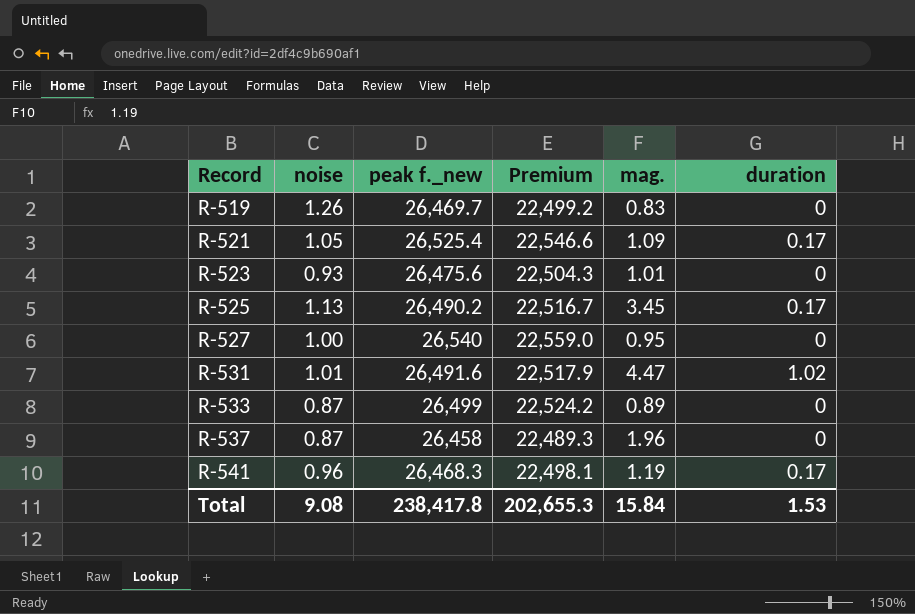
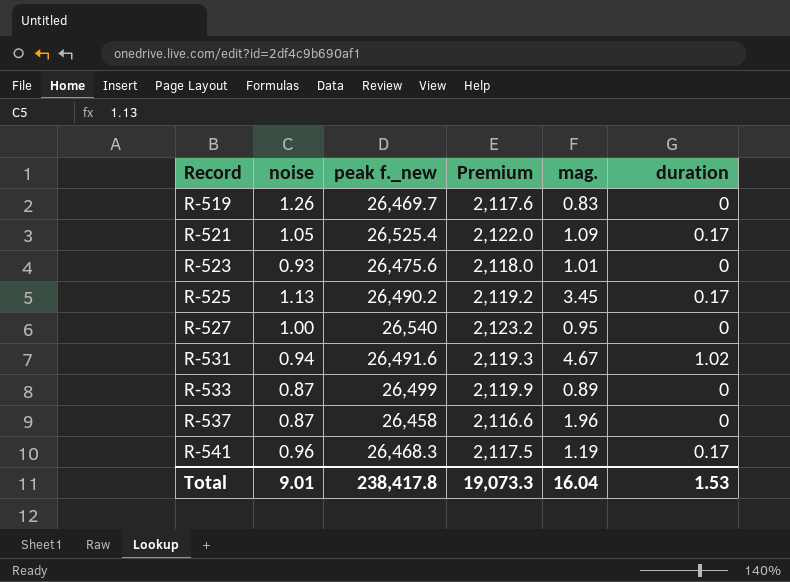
column Premium | formula: [peak f._new] * 0.85 -> [peak f._new] * 0.08
R-531 | noise: 1.01 -> 0.94
R-531 | mag.: 4.47 -> 4.67
Total | noise: 9.08 -> 9.01
Total | Premium: 202,655.3 -> 19,073.3
Total | mag.: 15.84 -> 16.04

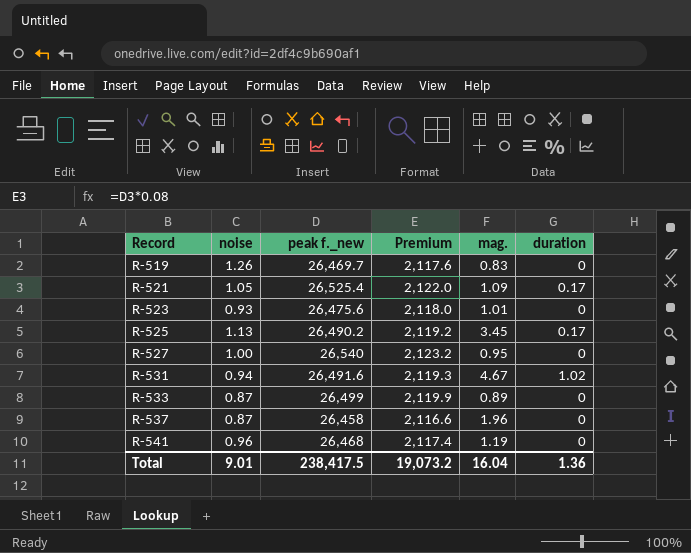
R-541 | peak f._new: 26,468.3 -> 26,468
R-541 | Premium: 2,117.5 -> 2,117.4
R-541 | duration: 0.17 -> 0
Total | peak f._new: 238,417.8 -> 238,417.5
Total | Premium: 19,073.3 -> 19,073.2
Total | duration: 1.53 -> 1.36

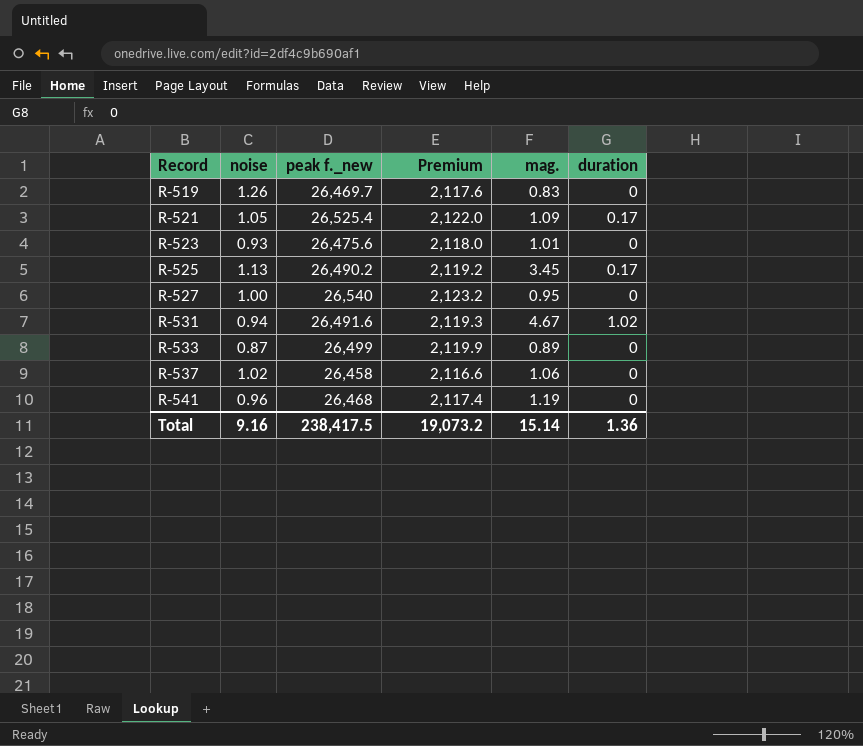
R-537 | noise: 0.87 -> 1.02
R-537 | mag.: 1.96 -> 1.06
Total | noise: 9.01 -> 9.16
Total | mag.: 16.04 -> 15.14

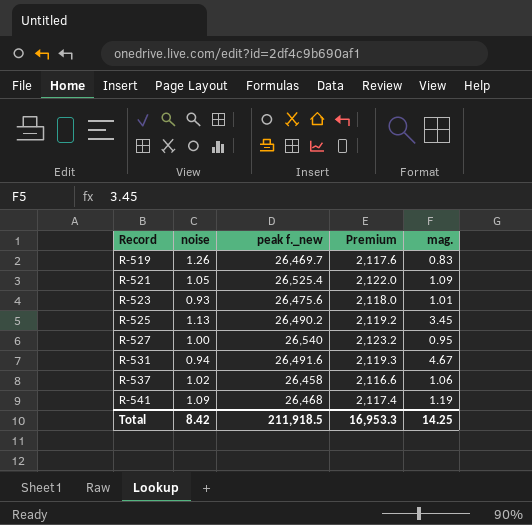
column duration | position: 6 -> none
row R-533: 0.87 | 26,499 | 2,119.9 | 0.89 | 0 -> none
R-541 | noise: 0.96 -> 1.09
Total | noise: 9.16 -> 8.42
Total | peak f._new: 238,417.5 -> 211,918.5
Total | Premium: 19,073.2 -> 16,953.3
Total | mag.: 15.14 -> 14.25

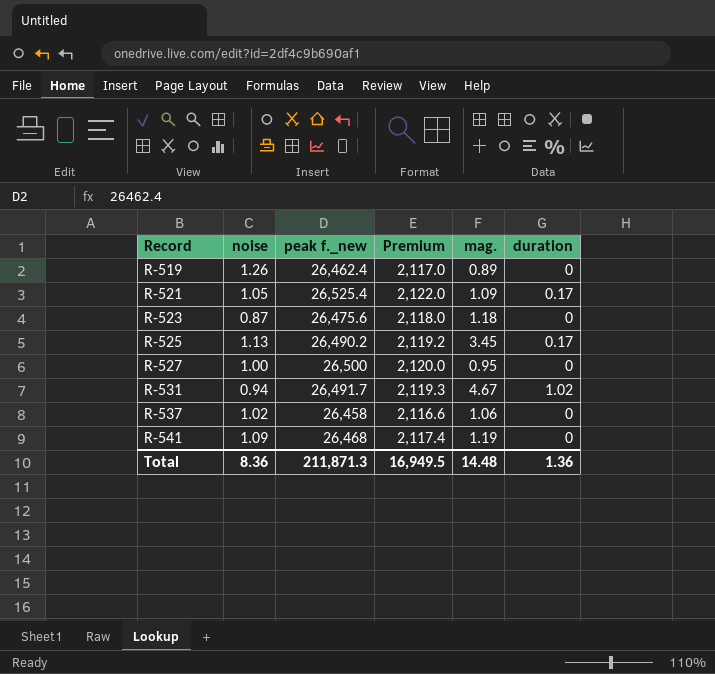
column duration | position: none -> 6
R-519 | peak f._new: 26,469.7 -> 26,462.4
R-519 | Premium: 2,117.6 -> 2,117.0
R-519 | mag.: 0.83 -> 0.89
R-523 | noise: 0.93 -> 0.87
R-523 | mag.: 1.01 -> 1.18
R-527 | peak f._new: 26,540 -> 26,500
R-527 | Premium: 2,123.2 -> 2,120.0
R-531 | peak f._new: 26,491.6 -> 26,491.7
Total | noise: 8.42 -> 8.36
Total | peak f._new: 211,918.5 -> 211,871.3
Total | Premium: 16,953.3 -> 16,949.5
Total | mag.: 14.25 -> 14.48

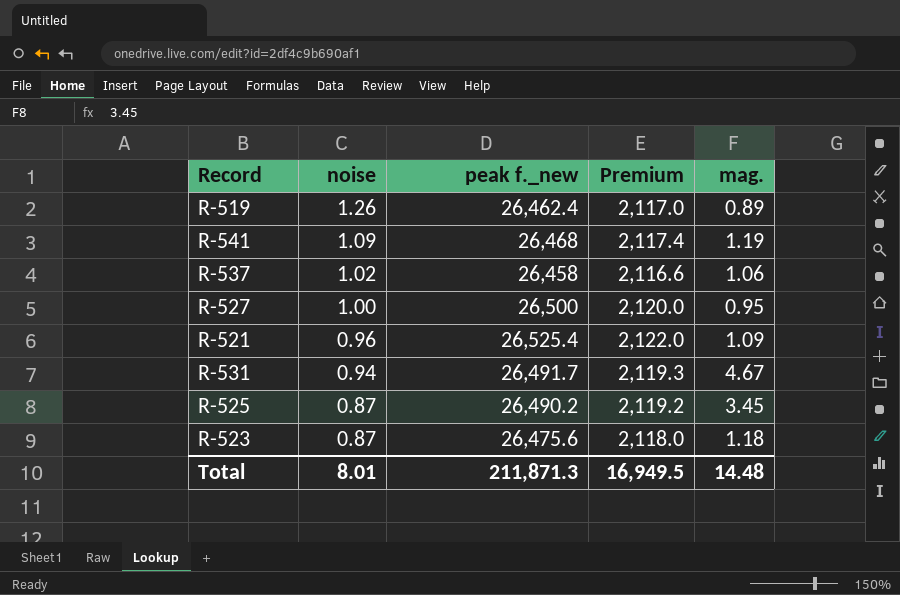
row order: Record ascending -> noise descending
column duration | position: 6 -> none
R-521 | noise: 1.05 -> 0.96
R-525 | noise: 1.13 -> 0.87
Total | noise: 8.36 -> 8.01

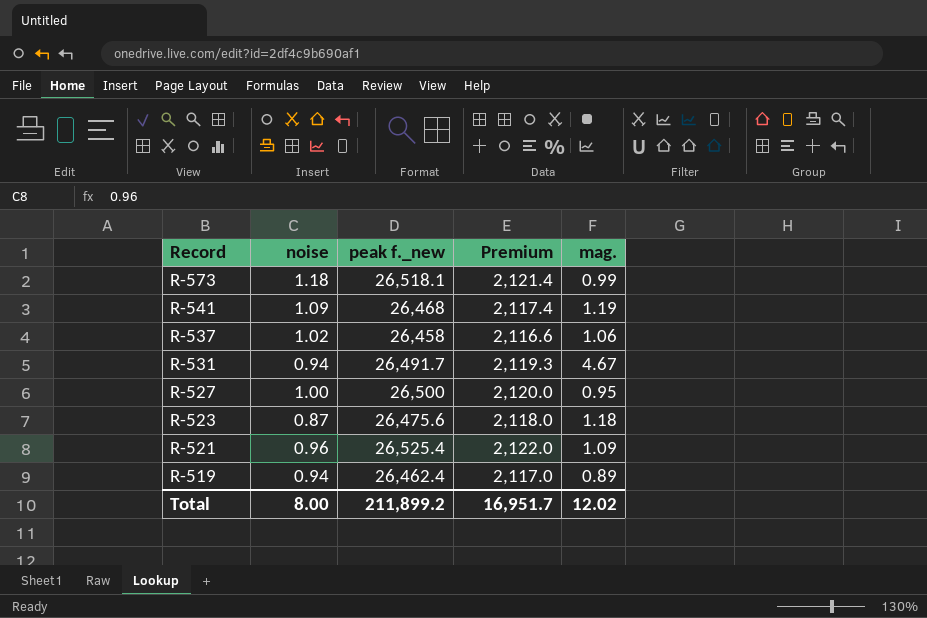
row order: noise descending -> Record descending
row R-525: 0.87 | 26,490.2 | 2,119.2 | 3.45 -> none
row R-573: none -> 1.18 | 26,518.1 | 2,121.4 | 0.99
R-519 | noise: 1.26 -> 0.94
Total | noise: 8.01 -> 8.00
Total | peak f._new: 211,871.3 -> 211,899.2
Total | Premium: 16,949.5 -> 16,951.7
Total | mag.: 14.48 -> 12.02

